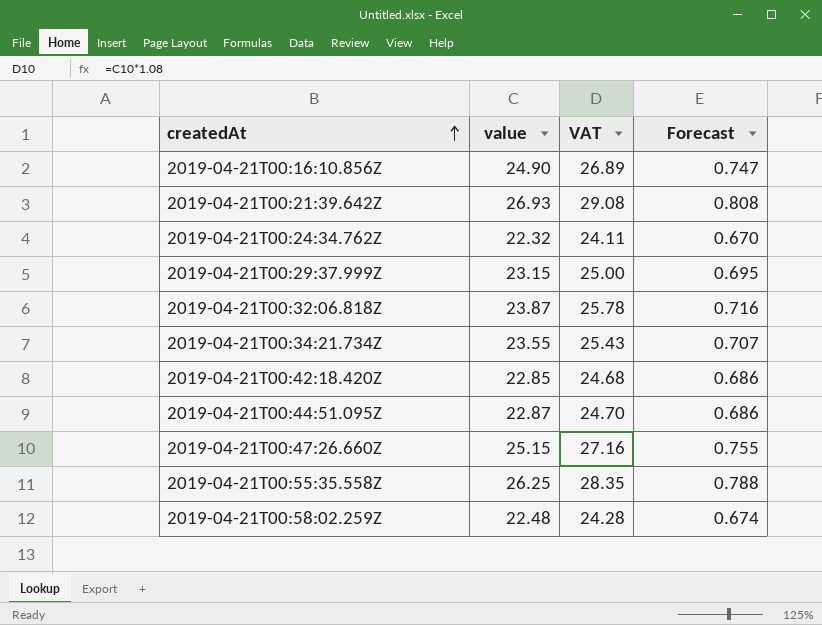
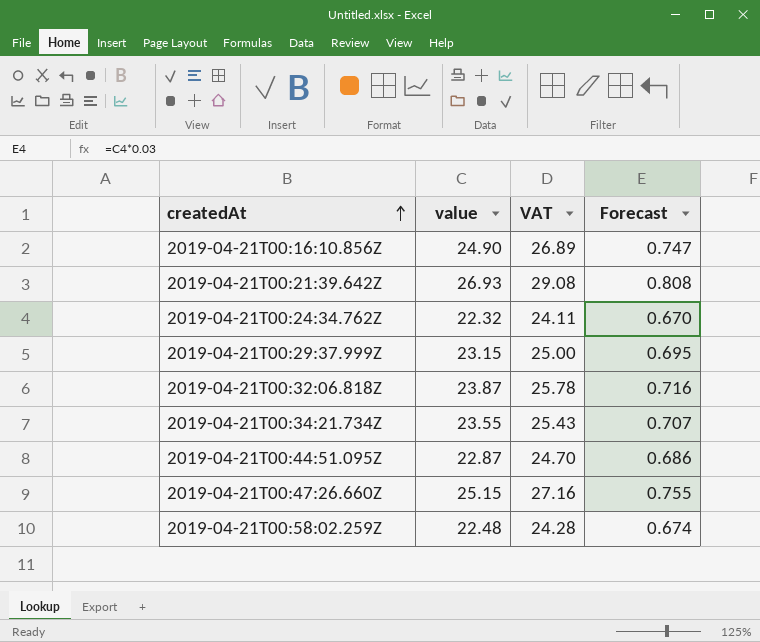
row 2019-04-21T00:42:18.420Z: 22.85 | 24.68 | 0.686 -> none
row 2019-04-21T00:55:35.558Z: 26.25 | 28.35 | 0.788 -> none

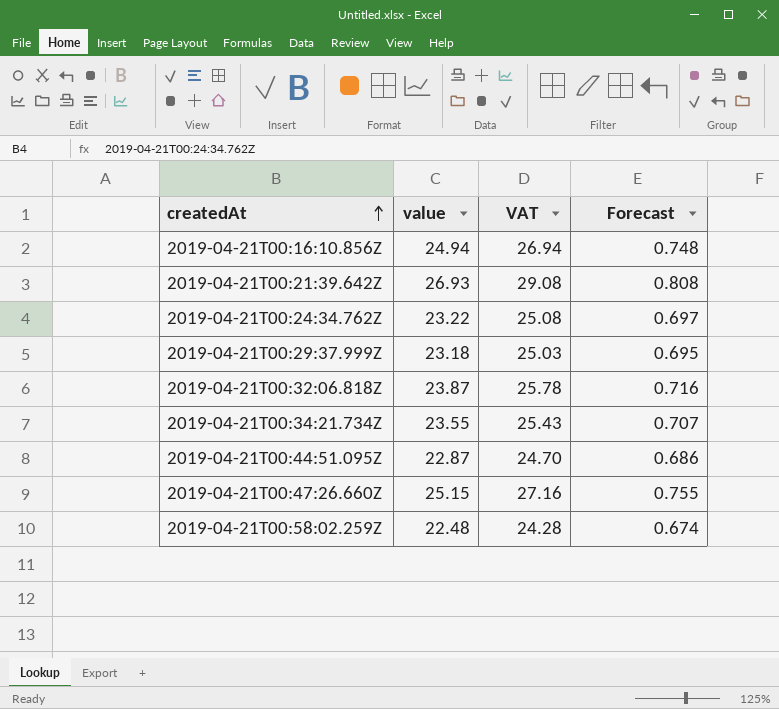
2019-04-21T00:16:10.856Z | value: 24.90 -> 24.94
2019-04-21T00:16:10.856Z | VAT: 26.89 -> 26.94
2019-04-21T00:16:10.856Z | Forecast: 0.747 -> 0.748
2019-04-21T00:24:34.762Z | value: 22.32 -> 23.22
2019-04-21T00:24:34.762Z | VAT: 24.11 -> 25.08
2019-04-21T00:24:34.762Z | Forecast: 0.670 -> 0.697
2019-04-21T00:29:37.999Z | value: 23.15 -> 23.18
2019-04-21T00:29:37.999Z | VAT: 25.00 -> 25.03

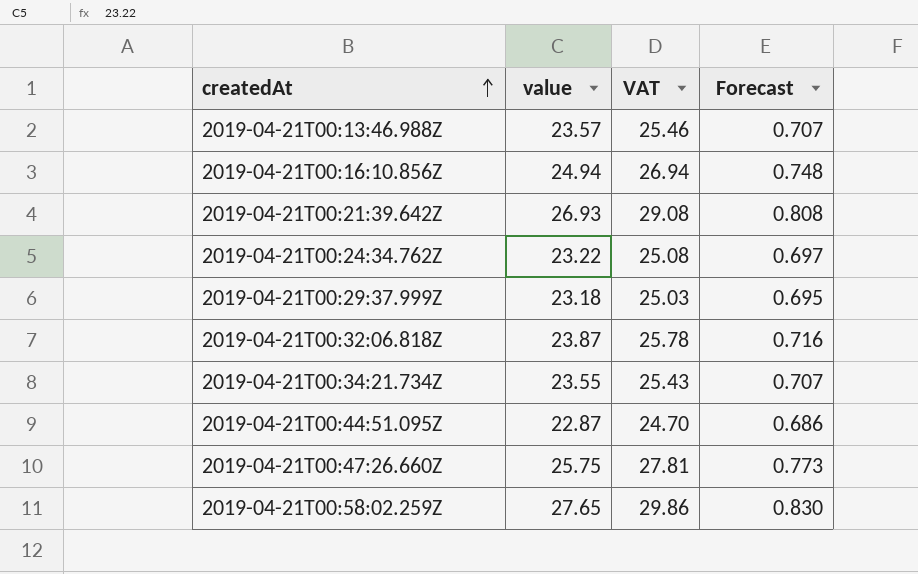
row 2019-04-21T00:13:46.988Z: none -> 23.57 | 25.46 | 0.707
2019-04-21T00:47:26.660Z | value: 25.15 -> 25.75
2019-04-21T00:47:26.660Z | VAT: 27.16 -> 27.81
2019-04-21T00:47:26.660Z | Forecast: 0.755 -> 0.773
2019-04-21T00:58:02.259Z | value: 22.48 -> 27.65
2019-04-21T00:58:02.259Z | VAT: 24.28 -> 29.86
2019-04-21T00:58:02.259Z | Forecast: 0.674 -> 0.830

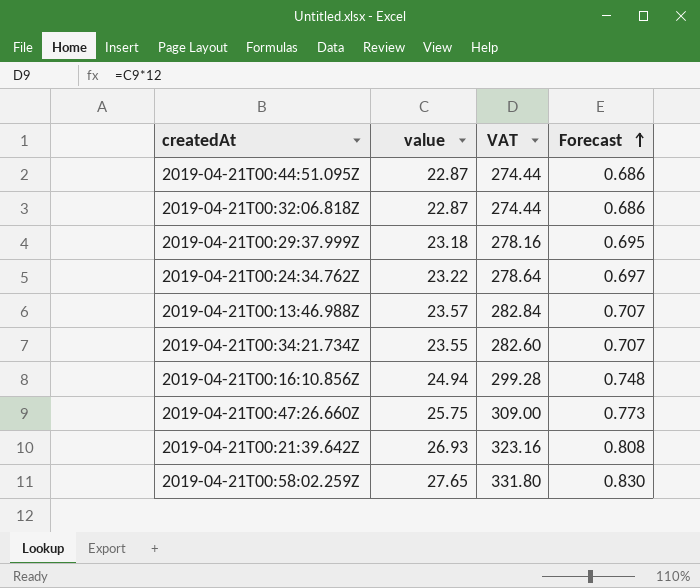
row order: createdAt ascending -> Forecast ascending
column VAT | formula: [value] * 1.08 -> [value] * 12
2019-04-21T00:32:06.818Z | value: 23.87 -> 22.87
2019-04-21T00:32:06.818Z | Forecast: 0.716 -> 0.686

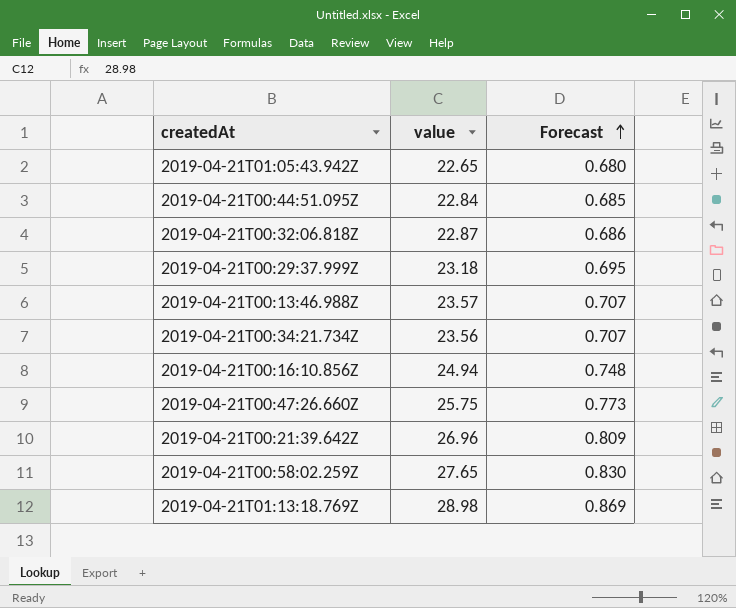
column VAT | formula: [value] * 12 -> none
row 2019-04-21T00:24:34.762Z: 23.22 | 278.64 | 0.697 -> none
row 2019-04-21T01:05:43.942Z: none -> 22.65 | 0.680
2019-04-21T00:44:51.095Z | value: 22.87 -> 22.84
2019-04-21T00:44:51.095Z | Forecast: 0.686 -> 0.685
2019-04-21T00:34:21.734Z | value: 23.55 -> 23.56
2019-04-21T00:21:39.642Z | value: 26.93 -> 26.96
2019-04-21T00:21:39.642Z | Forecast: 0.808 -> 0.809
row 2019-04-21T01:13:18.769Z: none -> 28.98 | 0.869

